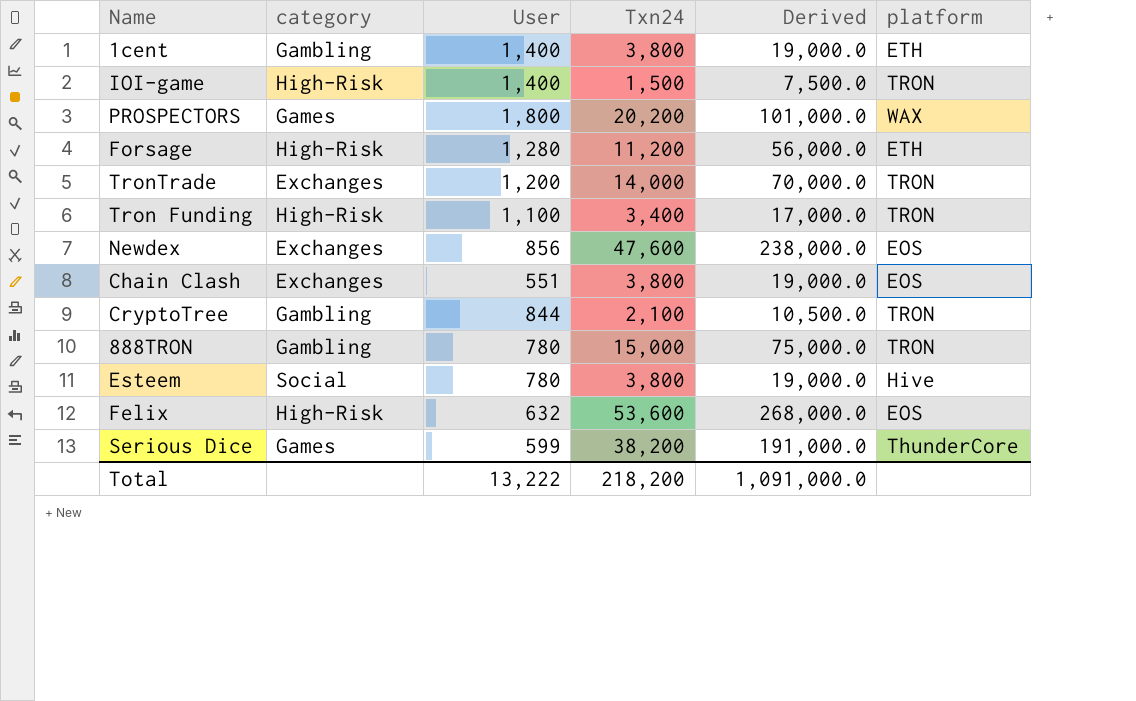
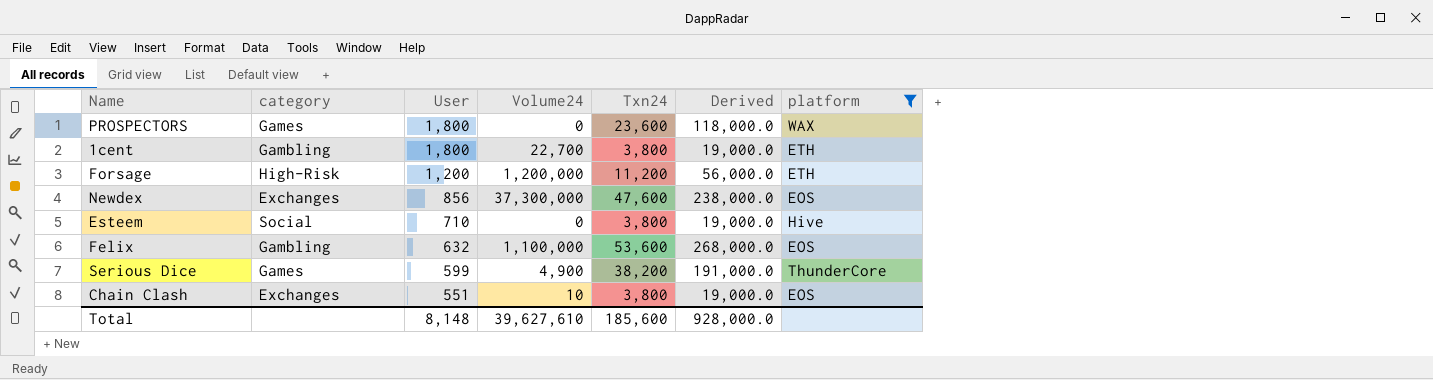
filter: none -> platform != TRON
row order: none -> User descending
column Volume24 | position: none -> 4
PROSPECTORS | Txn24: 20,200 -> 23,600
PROSPECTORS | Derived: 101,000.0 -> 118,000.0
1cent | User: 1,400 -> 1,800
Forsage | User: 1,280 -> 1,200
Esteem | User: 780 -> 710
Felix | category: High-Risk -> Gambling
Total | User: 13,222 -> 8,148
Total | Txn24: 218,200 -> 185,600
Total | Derived: 1,091,000.0 -> 928,000.0

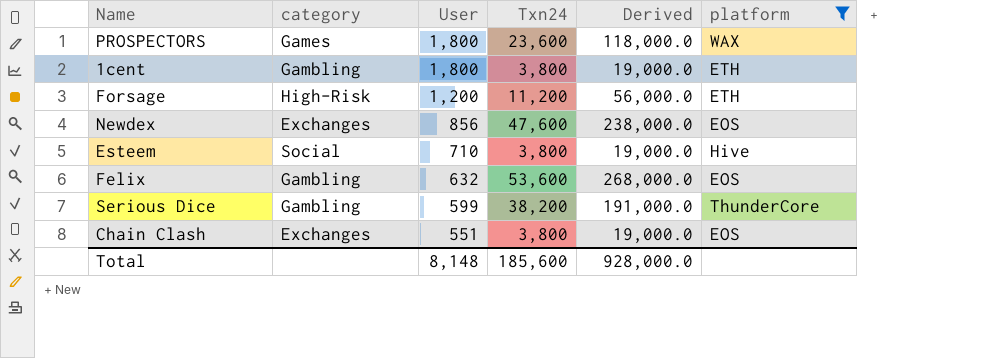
column Volume24 | position: 4 -> none
Serious Dice | category: Games -> Gambling

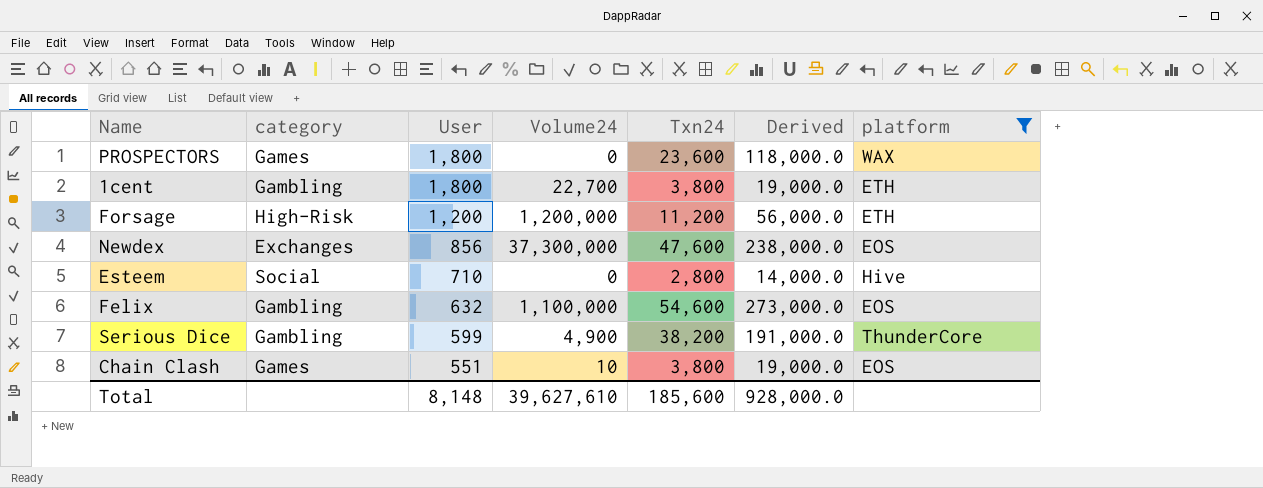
column Volume24 | position: none -> 4
Esteem | Txn24: 3,800 -> 2,800
Esteem | Derived: 19,000.0 -> 14,000.0
Felix | Txn24: 53,600 -> 54,600
Felix | Derived: 268,000.0 -> 273,000.0
Chain Clash | category: Exchanges -> Games

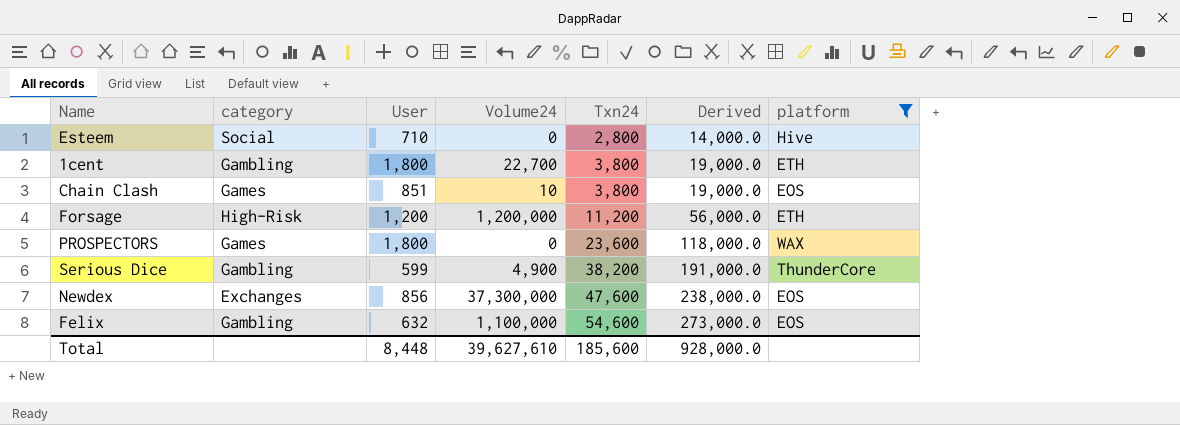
row order: User descending -> Txn24 ascending
Chain Clash | User: 551 -> 851
Total | User: 8,148 -> 8,448

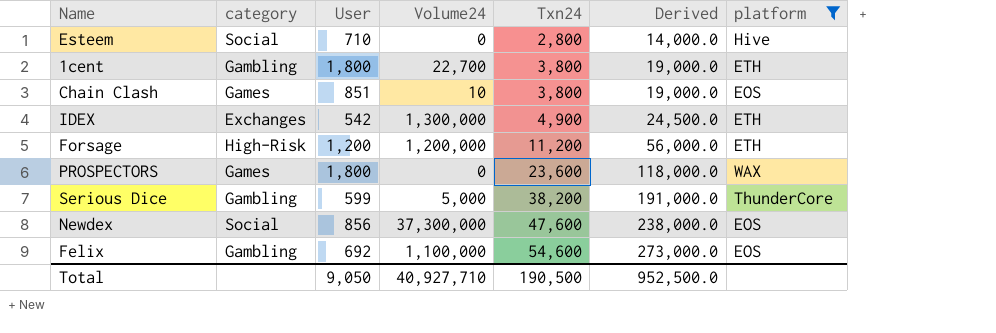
row IDEX: none -> Exchanges | 542 | 1,300,000 | 4,900 | 24,500.0 | ETH
Serious Dice | Volume24: 4,900 -> 5,000
Newdex | category: Exchanges -> Social
Felix | User: 632 -> 692
Total | User: 8,448 -> 9,050
Total | Volume24: 39,627,610 -> 40,927,710
Total | Txn24: 185,600 -> 190,500
Total | Derived: 928,000.0 -> 952,500.0

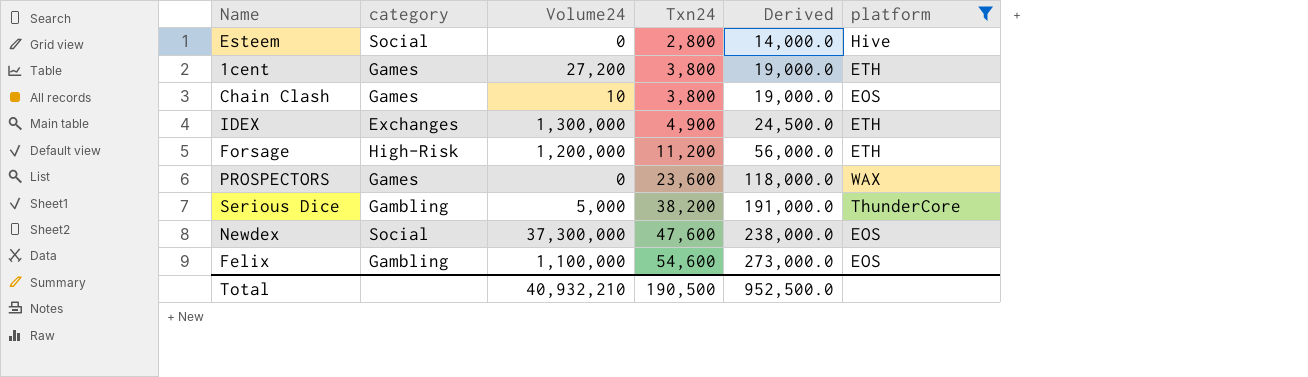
column User | position: 3 -> none
1cent | category: Gambling -> Games
1cent | Volume24: 22,700 -> 27,200
Total | Volume24: 40,927,710 -> 40,932,210

